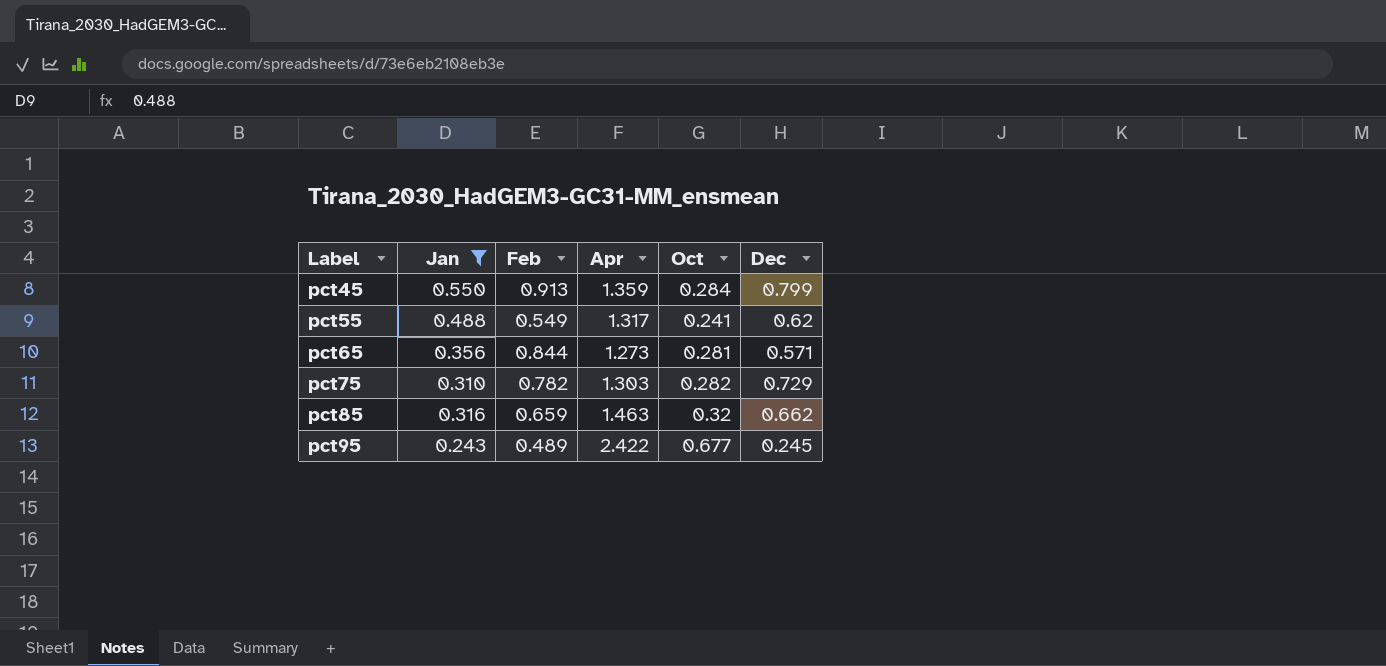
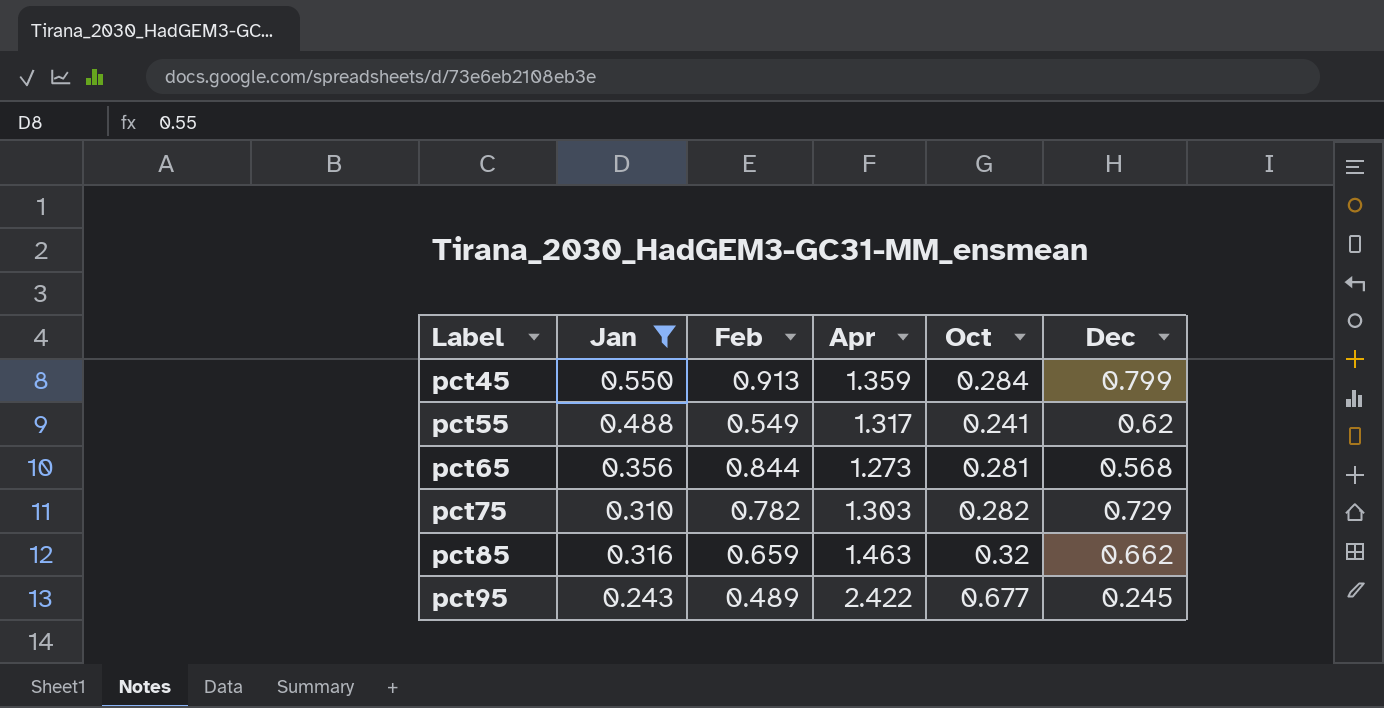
pct65 | Dec: 0.571 -> 0.568

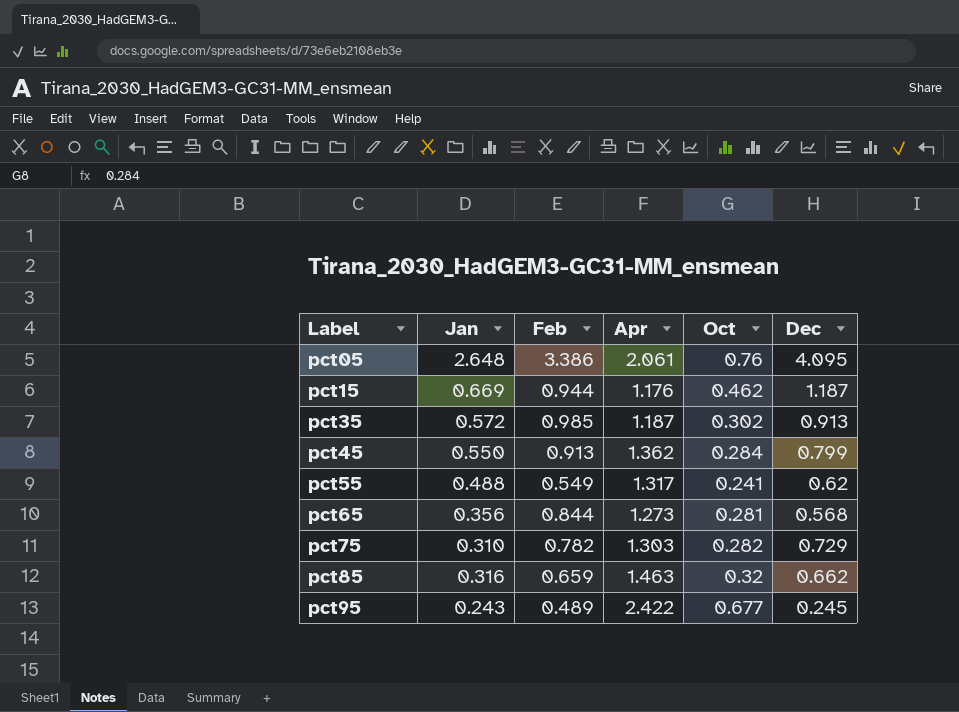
filter: Jan <= 0.550 -> none
pct45 | Apr: 1.359 -> 1.362

